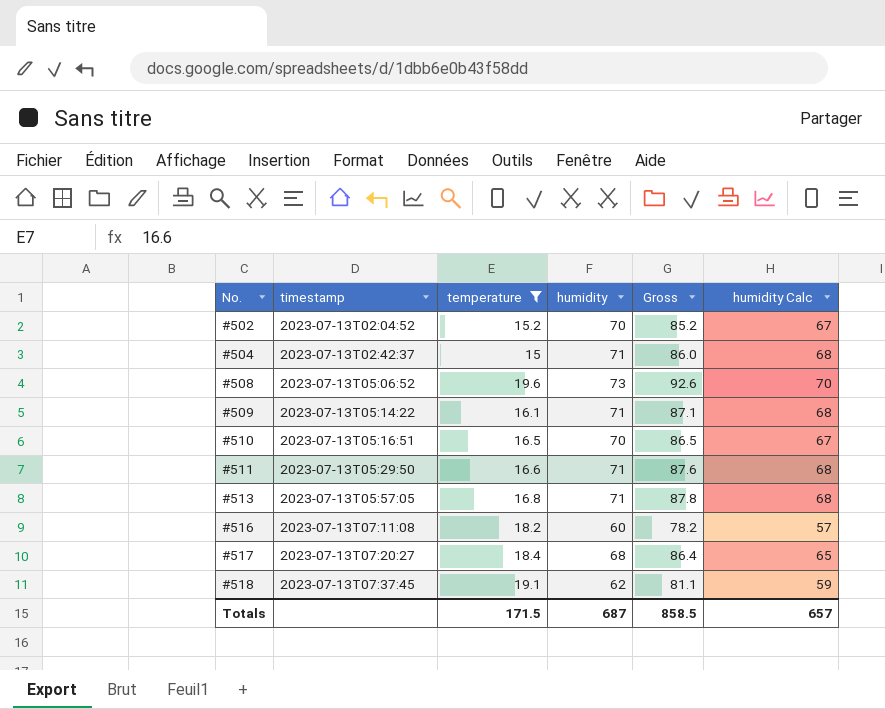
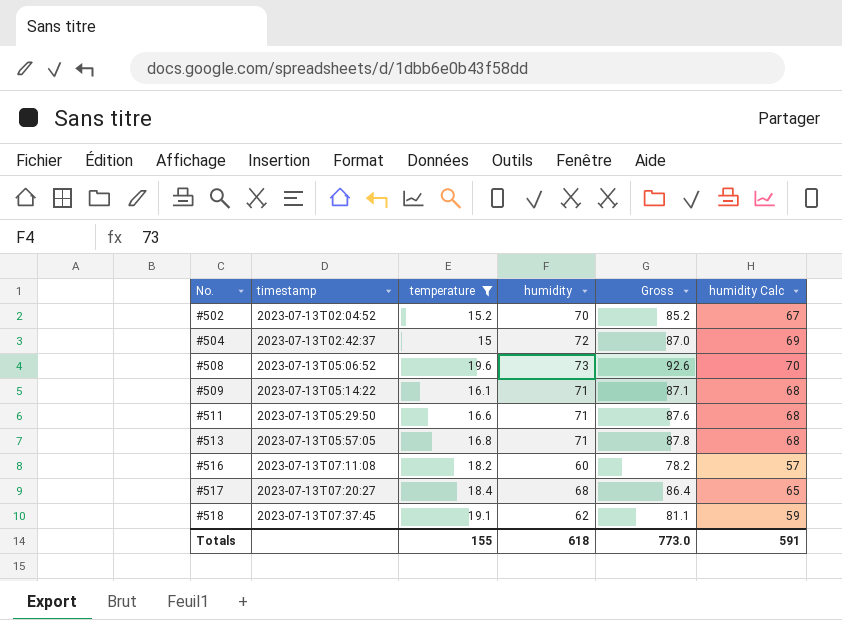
row #510: 2023-07-13T05:16:51 | 16.5 | 70 | 86.5 | 67 -> none
#504 | humidity: 71 -> 72
#504 | Gross: 86.0 -> 87.0
#504 | humidity Calc: 68 -> 69
Totals | temperature: 171.5 -> 155
Totals | humidity: 687 -> 618
Totals | Gross: 858.5 -> 773.0
Totals | humidity Calc: 657 -> 591

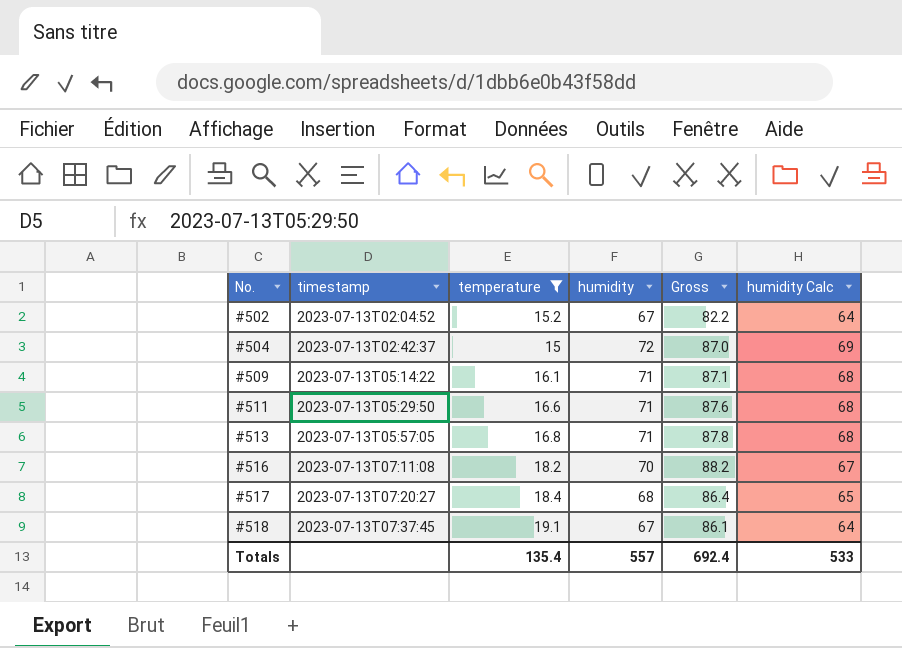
row #508: 2023-07-13T05:06:52 | 19.6 | 73 | 92.6 | 70 -> none
#502 | humidity: 70 -> 67
#502 | Gross: 85.2 -> 82.2
#502 | humidity Calc: 67 -> 64
#516 | humidity: 60 -> 70
#516 | Gross: 78.2 -> 88.2
#516 | humidity Calc: 57 -> 67
#518 | humidity: 62 -> 67
#518 | Gross: 81.1 -> 86.1
#518 | humidity Calc: 59 -> 64
Totals | temperature: 155 -> 135.4
Totals | humidity: 618 -> 557
Totals | Gross: 773.0 -> 692.4
Totals | humidity Calc: 591 -> 533

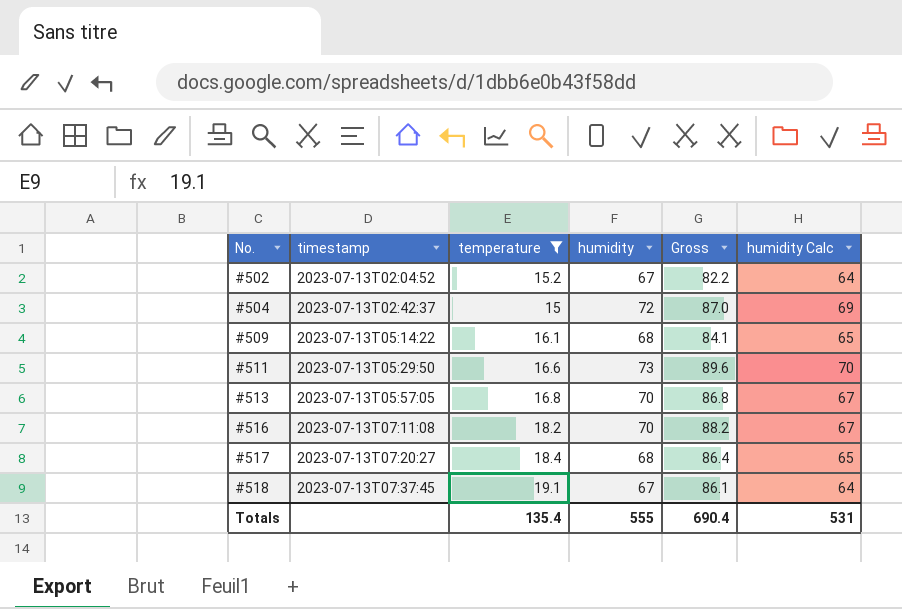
#509 | humidity: 71 -> 68
#509 | Gross: 87.1 -> 84.1
#509 | humidity Calc: 68 -> 65
#511 | humidity: 71 -> 73
#511 | Gross: 87.6 -> 89.6
#511 | humidity Calc: 68 -> 70
#513 | humidity: 71 -> 70
#513 | Gross: 87.8 -> 86.8
#513 | humidity Calc: 68 -> 67
Totals | humidity: 557 -> 555
Totals | Gross: 692.4 -> 690.4
Totals | humidity Calc: 533 -> 531

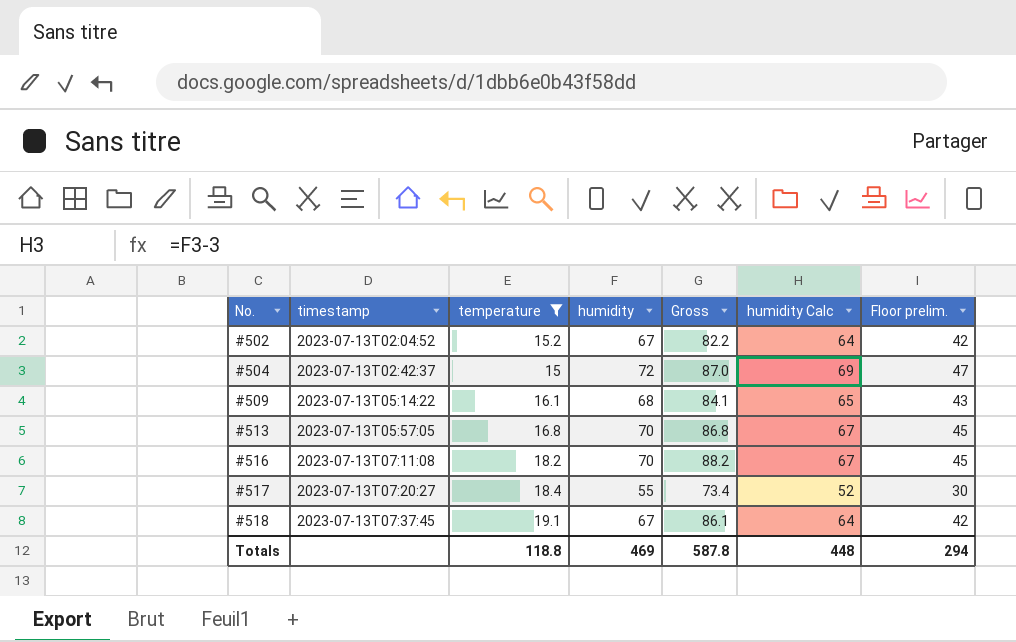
column Floor prelim. | formula: none -> [humidity] - 25
row #511: 2023-07-13T05:29:50 | 16.6 | 73 | 89.6 | 70 -> none
#517 | humidity: 68 -> 55
#517 | Gross: 86.4 -> 73.4
#517 | humidity Calc: 65 -> 52
Totals | temperature: 135.4 -> 118.8
Totals | humidity: 555 -> 469
Totals | Gross: 690.4 -> 587.8
Totals | humidity Calc: 531 -> 448

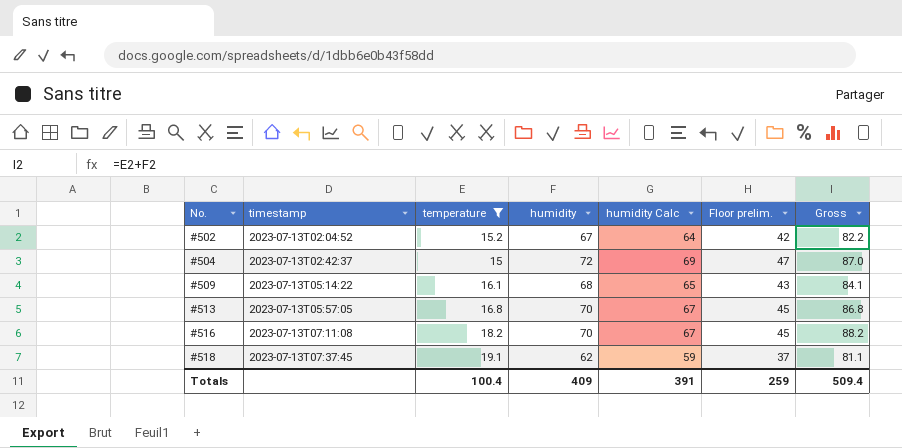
column Gross | position: 5 -> 7
row #517: 2023-07-13T07:20:27 | 18.4 | 55 | 73.4 | 52 | 30 -> none
#518 | humidity: 67 -> 62
#518 | humidity Calc: 64 -> 59
#518 | Floor prelim.: 42 -> 37
#518 | Gross: 86.1 -> 81.1
Totals | temperature: 118.8 -> 100.4
Totals | humidity: 469 -> 409
Totals | humidity Calc: 448 -> 391
Totals | Floor prelim.: 294 -> 259
Totals | Gross: 587.8 -> 509.4

